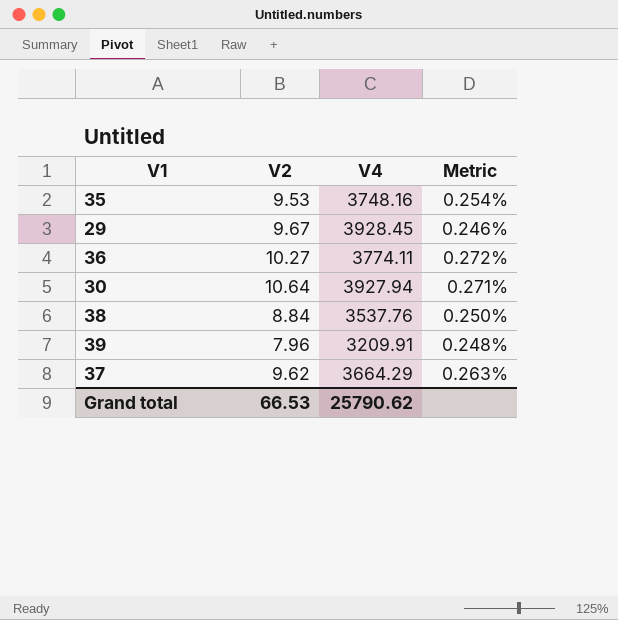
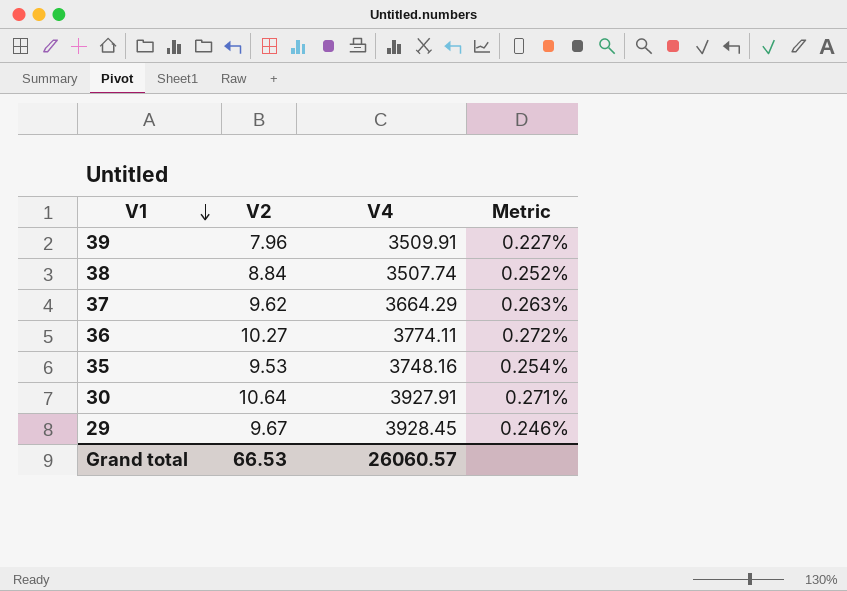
row order: none -> V1 descending
39 | V4: 3209.91 -> 3509.91
39 | Metric: 0.248% -> 0.227%
38 | V4: 3537.76 -> 3507.74
38 | Metric: 0.250% -> 0.252%
30 | V4: 3927.94 -> 3927.91
Grand total | V4: 25790.62 -> 26060.57

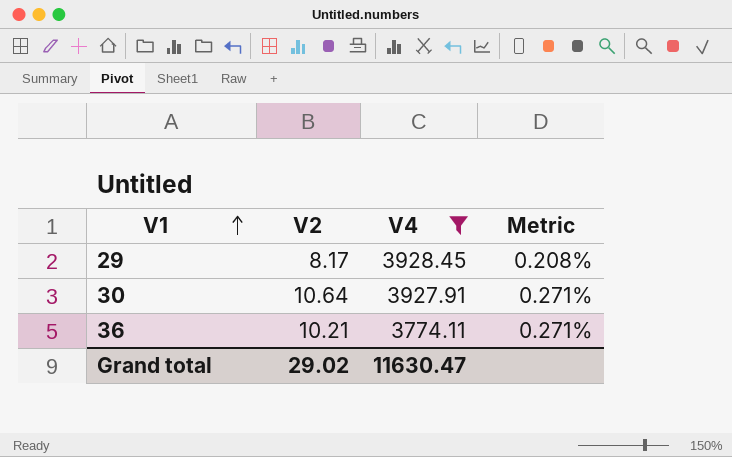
filter: none -> V4 >= 3774.11
row order: V1 descending -> V1 ascending
29 | V2: 9.67 -> 8.17
29 | Metric: 0.246% -> 0.208%
36 | V2: 10.27 -> 10.21
36 | Metric: 0.272% -> 0.271%
Grand total | V2: 66.53 -> 29.02
Grand total | V4: 26060.57 -> 11630.47

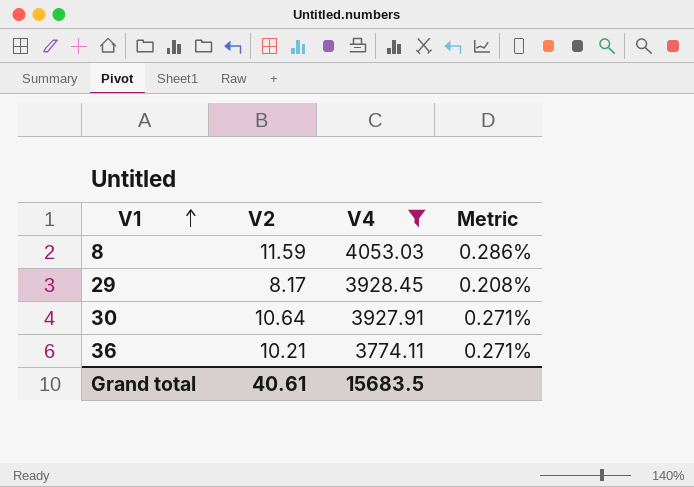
row 8: none -> 11.59 | 4053.03 | 0.286%
Grand total | V2: 29.02 -> 40.61
Grand total | V4: 11630.47 -> 15683.5

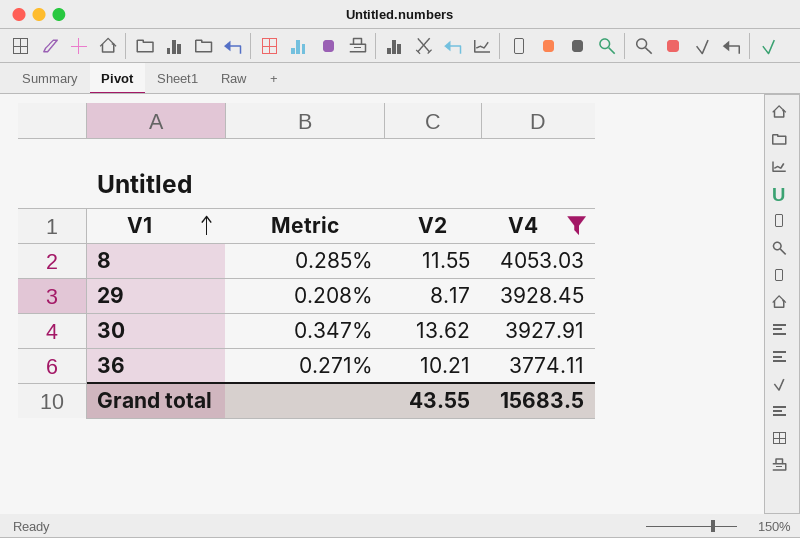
column Metric | position: 4 -> 2
8 | Metric: 0.286% -> 0.285%
8 | V2: 11.59 -> 11.55
30 | Metric: 0.271% -> 0.347%
30 | V2: 10.64 -> 13.62
Grand total | V2: 40.61 -> 43.55

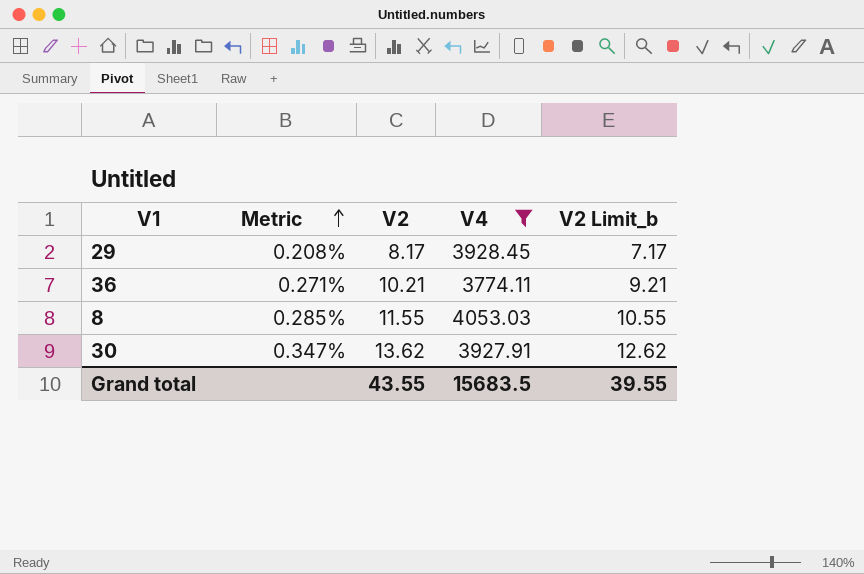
row order: V1 ascending -> Metric ascending
column V2 Limit_b | formula: none -> [V2] - 1

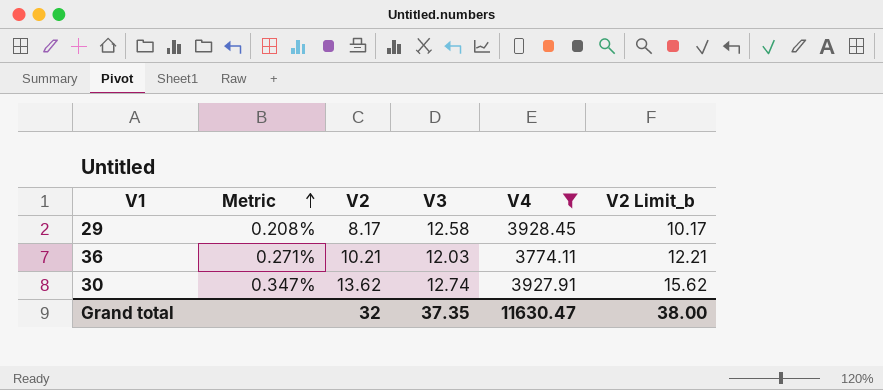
column V3 | position: none -> 4
column V2 Limit_b | formula: [V2] - 1 -> [V2] + 2
row 8: 0.285% | 11.55 | 4053.03 | 10.55 -> none
Grand total | V2: 43.55 -> 32
Grand total | V4: 15683.5 -> 11630.47
Grand total | V2 Limit_b: 39.55 -> 38.00

